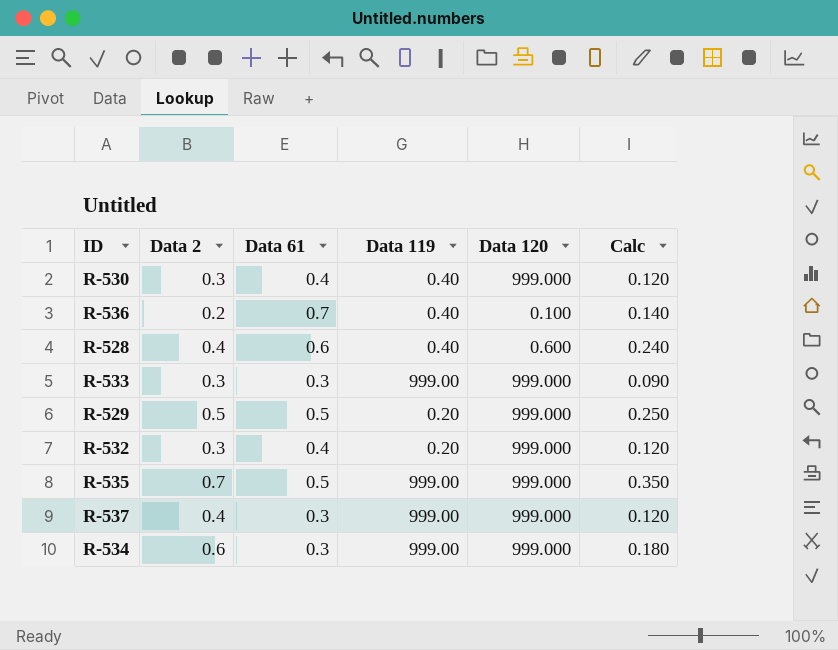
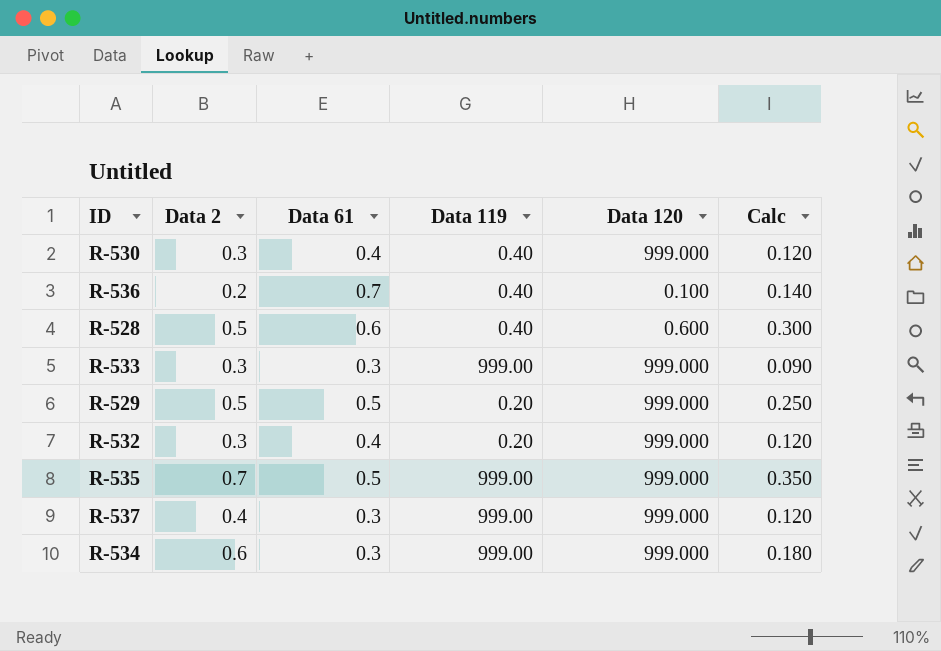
R-528 | Data 2: 0.4 -> 0.5
R-528 | Calc: 0.240 -> 0.300

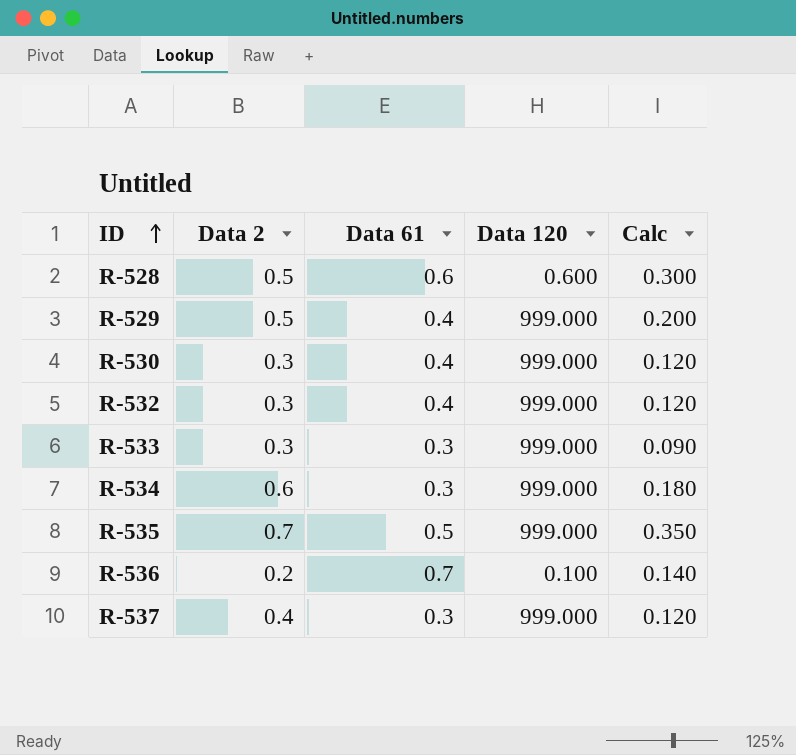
row order: none -> ID ascending
column Data 119 | position: 4 -> none
R-529 | Data 61: 0.5 -> 0.4
R-529 | Calc: 0.250 -> 0.200

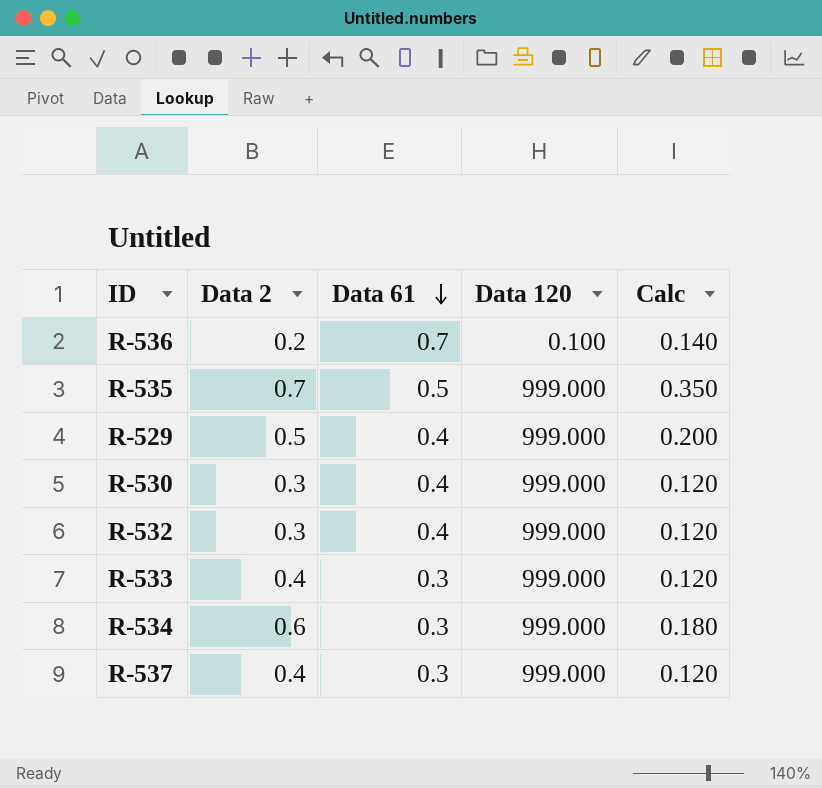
row order: ID ascending -> Data 61 descending
row R-528: 0.5 | 0.6 | 0.600 | 0.300 -> none
R-533 | Data 2: 0.3 -> 0.4
R-533 | Calc: 0.090 -> 0.120

